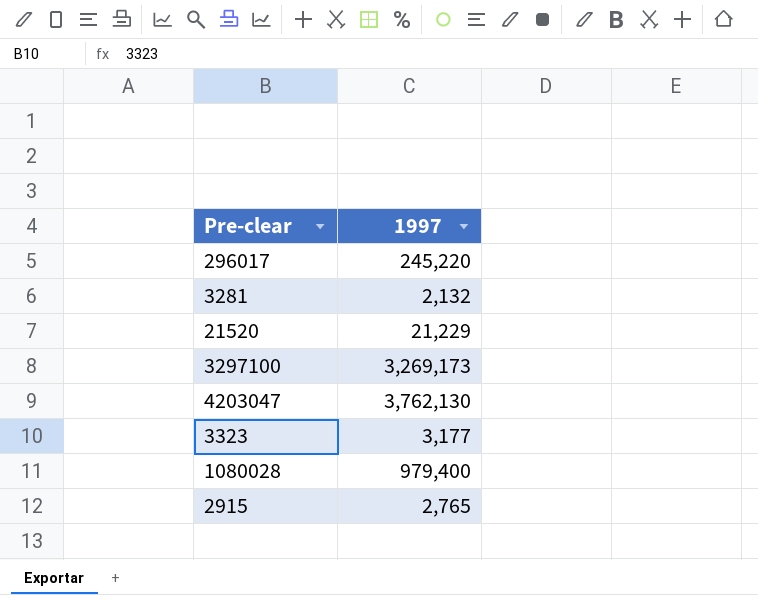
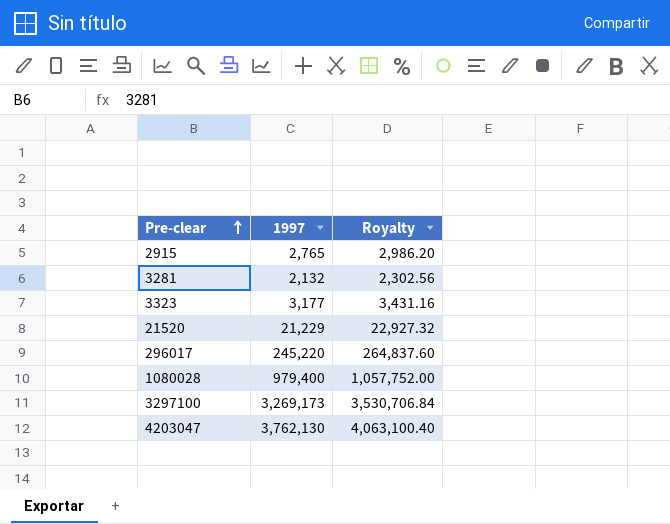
row order: none -> Pre-clear ascending
column Royalty | formula: none -> [1997] * 1.08

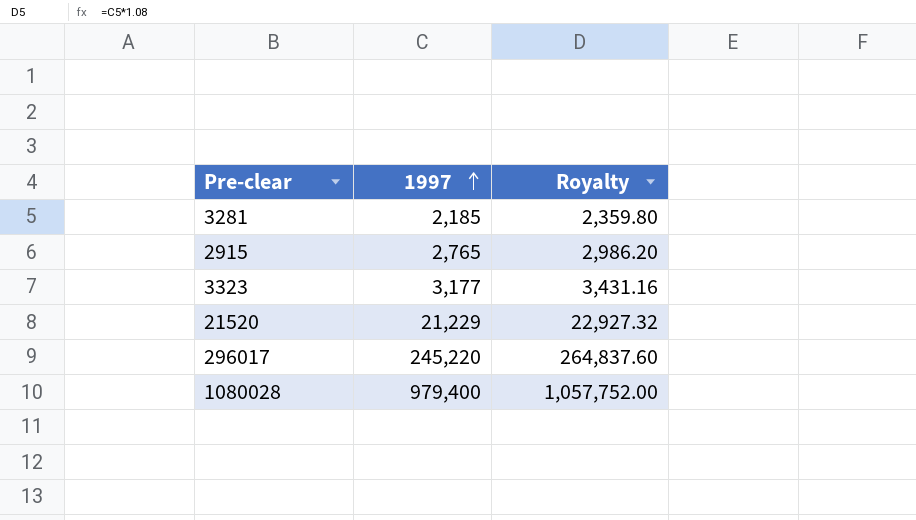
row order: Pre-clear ascending -> 1997 ascending
row 3297100: 3,269,173 | 3,530,706.84 -> none
row 4203047: 3,762,130 | 4,063,100.40 -> none
3281 | 1997: 2,132 -> 2,185
3281 | Royalty: 2,302.56 -> 2,359.80

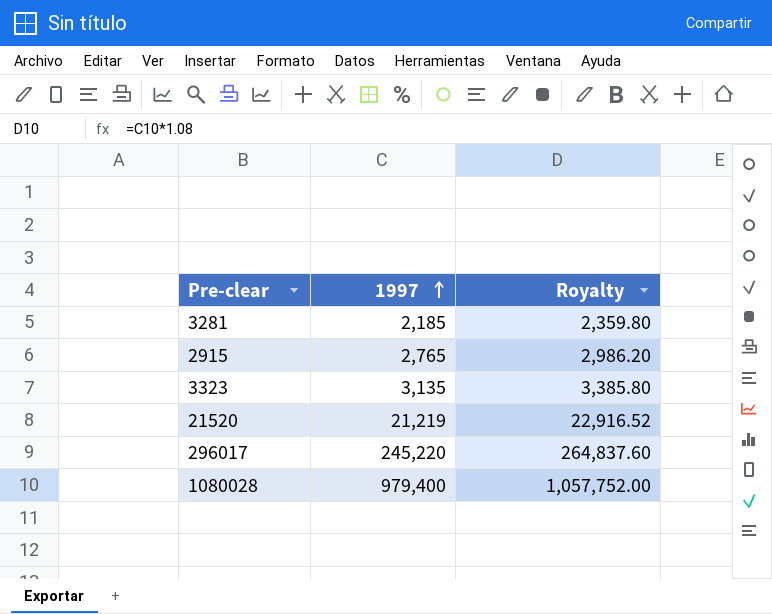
3323 | 1997: 3,177 -> 3,135
3323 | Royalty: 3,431.16 -> 3,385.80
21520 | 1997: 21,229 -> 21,219
21520 | Royalty: 22,927.32 -> 22,916.52

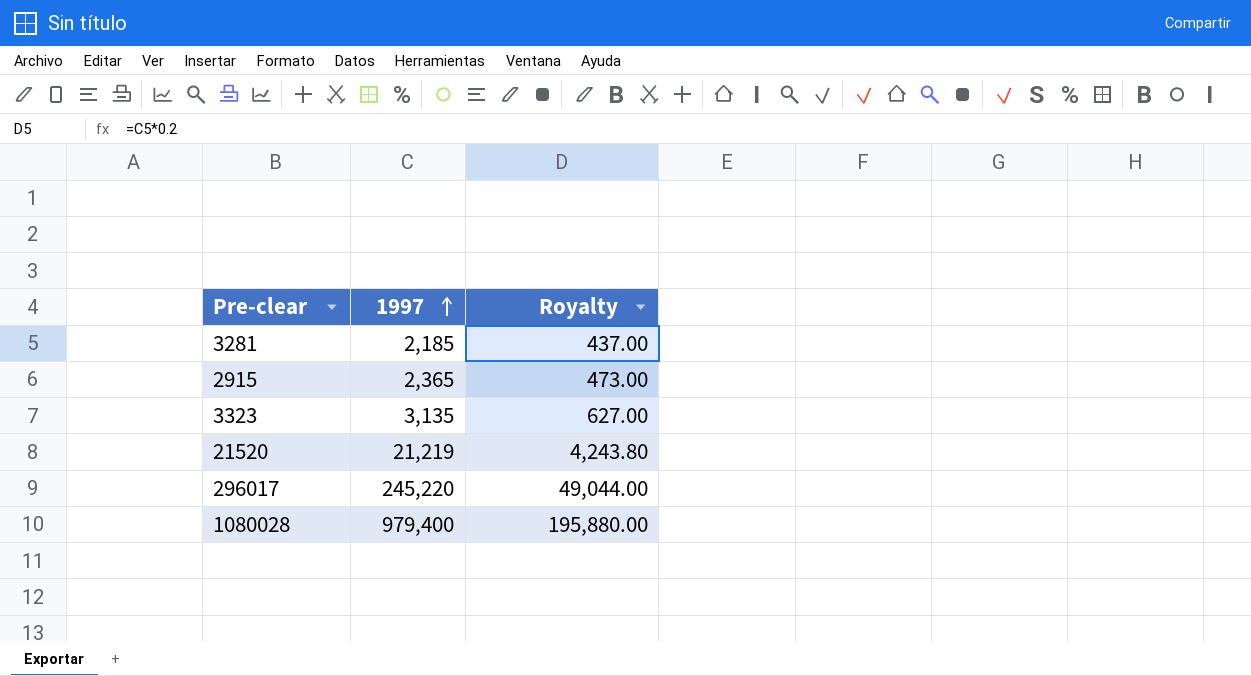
column Royalty | formula: [1997] * 1.08 -> [1997] * 0.2
2915 | 1997: 2,765 -> 2,365

